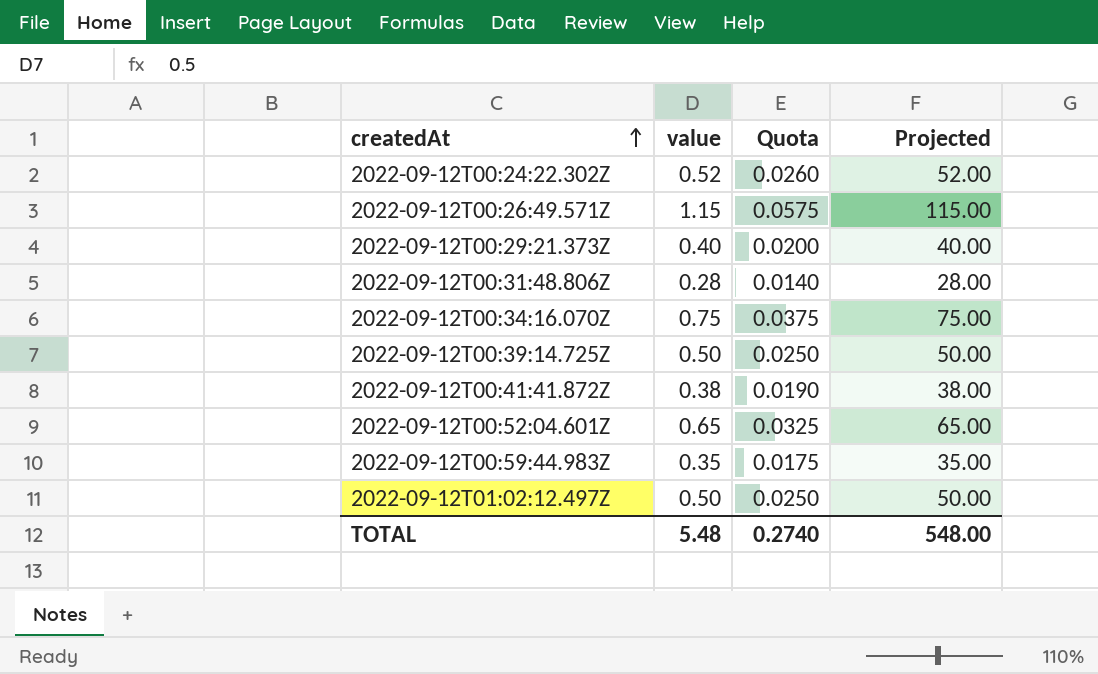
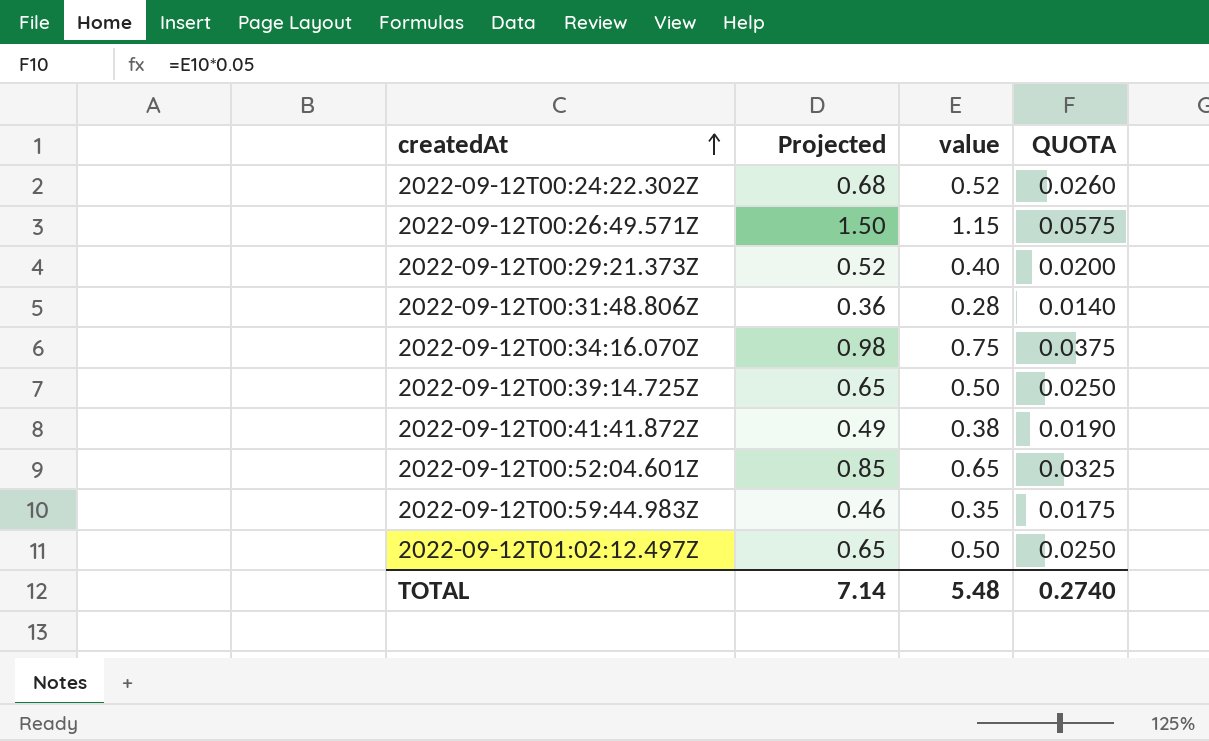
column Projected | formula: [value] * 100 -> [value] * 1.3
column Projected | position: 4 -> 2
column name: Quota -> QUOTA
TOTAL | Projected: 548.00 -> 7.14

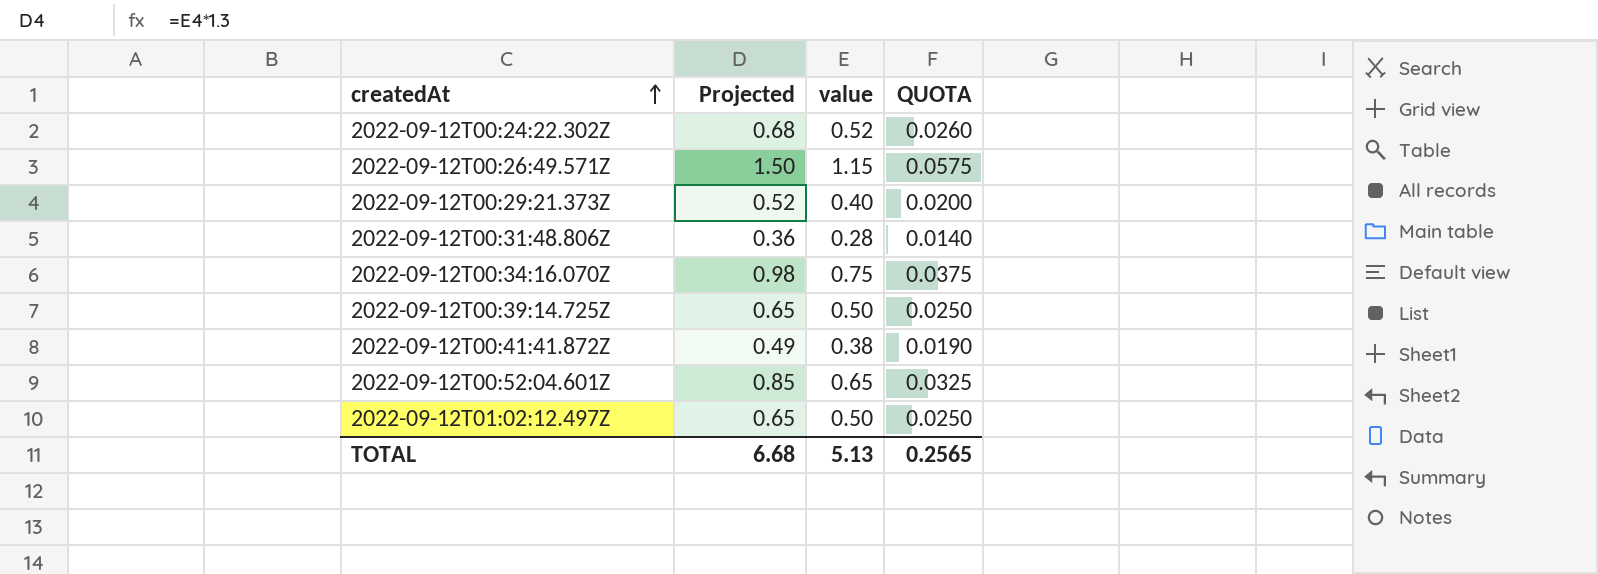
row 2022-09-12T00:59:44.983Z: 0.46 | 0.35 | 0.0175 -> none
TOTAL | Projected: 7.14 -> 6.68
TOTAL | value: 5.48 -> 5.13
TOTAL | QUOTA: 0.2740 -> 0.2565

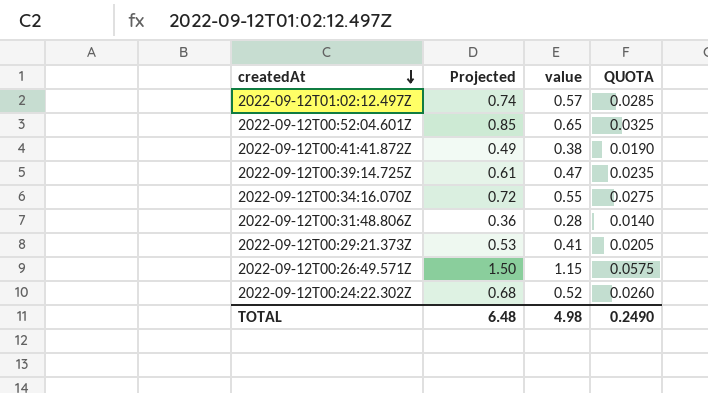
row order: createdAt ascending -> createdAt descending
2022-09-12T01:02:12.497Z | Projected: 0.65 -> 0.74
2022-09-12T01:02:12.497Z | value: 0.50 -> 0.57
2022-09-12T01:02:12.497Z | QUOTA: 0.0250 -> 0.0285
2022-09-12T00:39:14.725Z | Projected: 0.65 -> 0.61
2022-09-12T00:39:14.725Z | value: 0.50 -> 0.47
2022-09-12T00:39:14.725Z | QUOTA: 0.0250 -> 0.0235
2022-09-12T00:34:16.070Z | Projected: 0.98 -> 0.72
2022-09-12T00:34:16.070Z | value: 0.75 -> 0.55
2022-09-12T00:34:16.070Z | QUOTA: 0.0375 -> 0.0275
2022-09-12T00:29:21.373Z | Projected: 0.52 -> 0.53
2022-09-12T00:29:21.373Z | value: 0.40 -> 0.41
2022-09-12T00:29:21.373Z | QUOTA: 0.0200 -> 0.0205
TOTAL | Projected: 6.68 -> 6.48
TOTAL | value: 5.13 -> 4.98
TOTAL | QUOTA: 0.2565 -> 0.2490

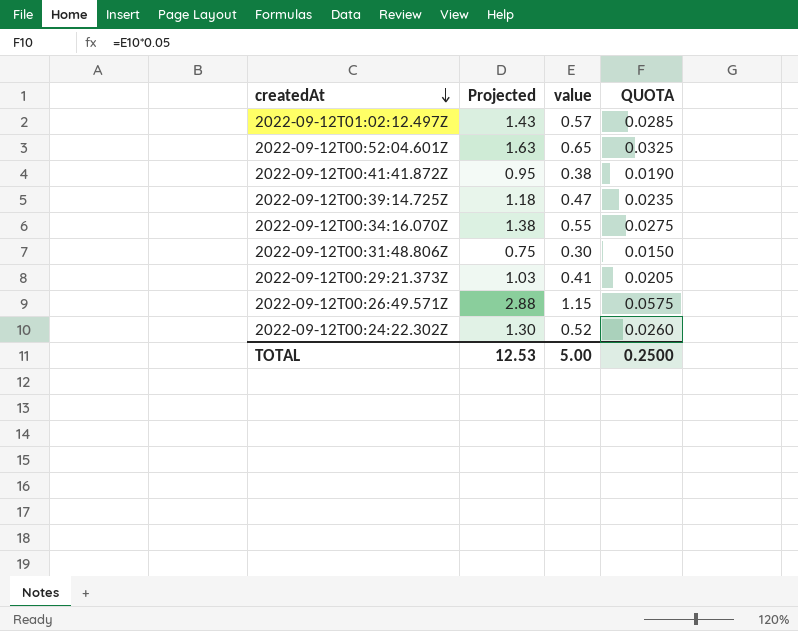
column Projected | formula: [value] * 1.3 -> [value] * 2.5
2022-09-12T00:31:48.806Z | value: 0.28 -> 0.30
2022-09-12T00:31:48.806Z | QUOTA: 0.0140 -> 0.0150
TOTAL | Projected: 6.48 -> 12.53
TOTAL | value: 4.98 -> 5.00
TOTAL | QUOTA: 0.2490 -> 0.2500

